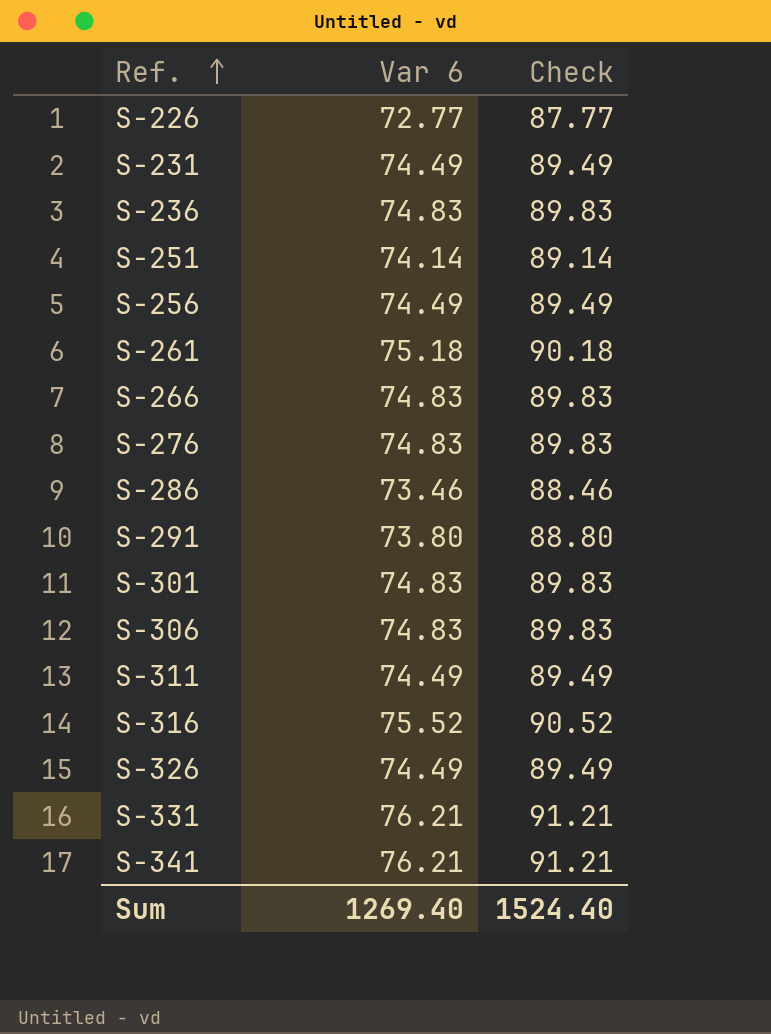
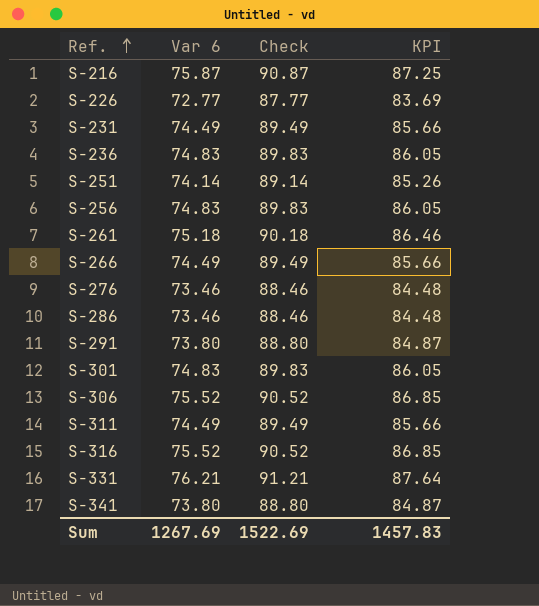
column KPI | formula: none -> [Var 6] * 1.15
row S-326: 74.49 | 89.49 -> none
row S-216: none -> 75.87 | 90.87 | 87.25
S-256 | Var 6: 74.49 -> 74.83
S-256 | Check: 89.49 -> 89.83
S-266 | Var 6: 74.83 -> 74.49
S-266 | Check: 89.83 -> 89.49
S-276 | Var 6: 74.83 -> 73.46
S-276 | Check: 89.83 -> 88.46
S-306 | Var 6: 74.83 -> 75.52
S-306 | Check: 89.83 -> 90.52
S-341 | Var 6: 76.21 -> 73.80
S-341 | Check: 91.21 -> 88.80
Sum | Var 6: 1269.40 -> 1267.69
Sum | Check: 1524.40 -> 1522.69

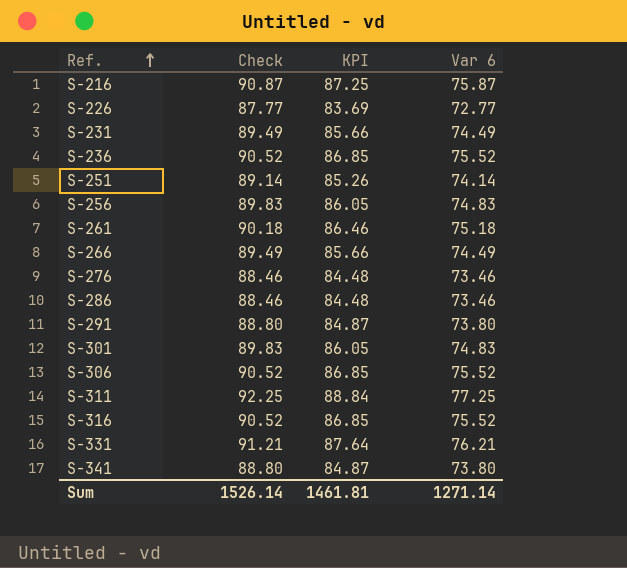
column Var 6 | position: 2 -> 4
S-236 | Check: 89.83 -> 90.52
S-236 | KPI: 86.05 -> 86.85
S-236 | Var 6: 74.83 -> 75.52
S-311 | Check: 89.49 -> 92.25
S-311 | KPI: 85.66 -> 88.84
S-311 | Var 6: 74.49 -> 77.25
Sum | Check: 1522.69 -> 1526.14
Sum | KPI: 1457.83 -> 1461.81
Sum | Var 6: 1267.69 -> 1271.14

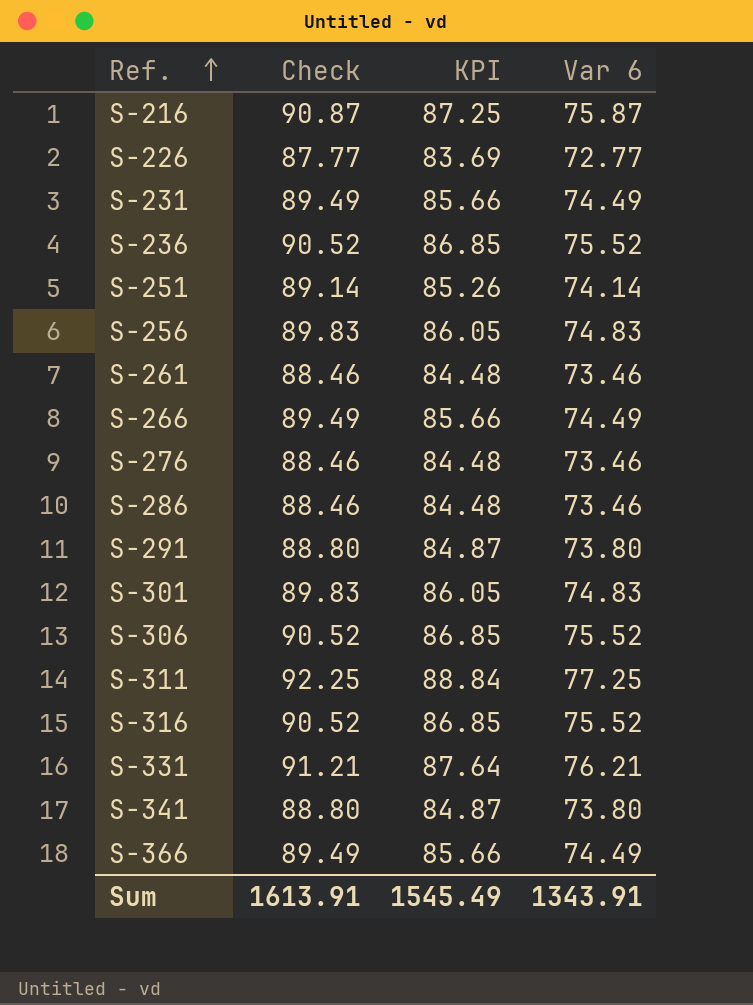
S-261 | Check: 90.18 -> 88.46
S-261 | KPI: 86.46 -> 84.48
S-261 | Var 6: 75.18 -> 73.46
row S-366: none -> 89.49 | 85.66 | 74.49
Sum | Check: 1526.14 -> 1613.91
Sum | KPI: 1461.81 -> 1545.49
Sum | Var 6: 1271.14 -> 1343.91

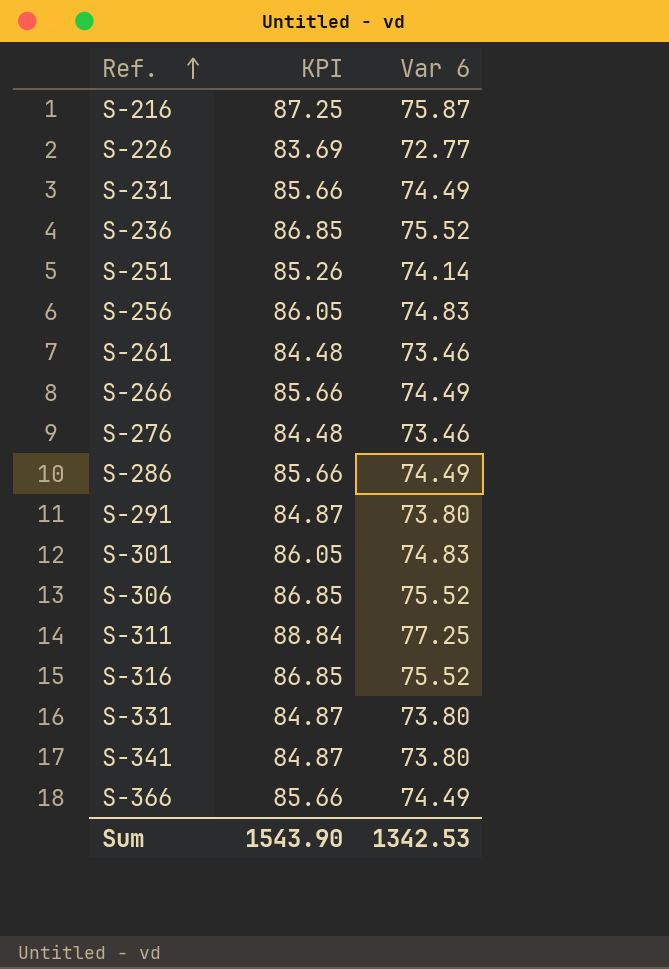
column Check | formula: [Var 6] + 15 -> none
S-286 | KPI: 84.48 -> 85.66
S-286 | Var 6: 73.46 -> 74.49
S-331 | KPI: 87.64 -> 84.87
S-331 | Var 6: 76.21 -> 73.80
Sum | KPI: 1545.49 -> 1543.90
Sum | Var 6: 1343.91 -> 1342.53

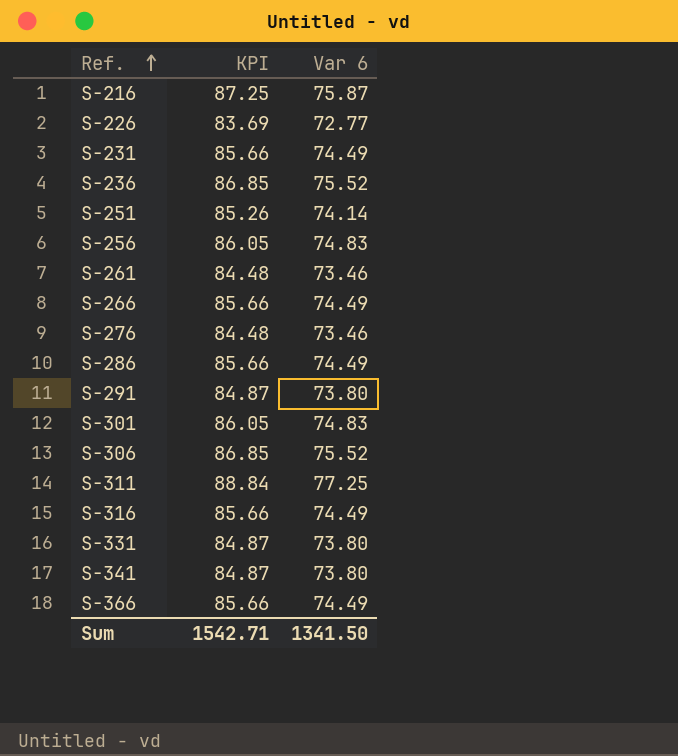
S-316 | KPI: 86.85 -> 85.66
S-316 | Var 6: 75.52 -> 74.49
Sum | KPI: 1543.90 -> 1542.71
Sum | Var 6: 1342.53 -> 1341.50

